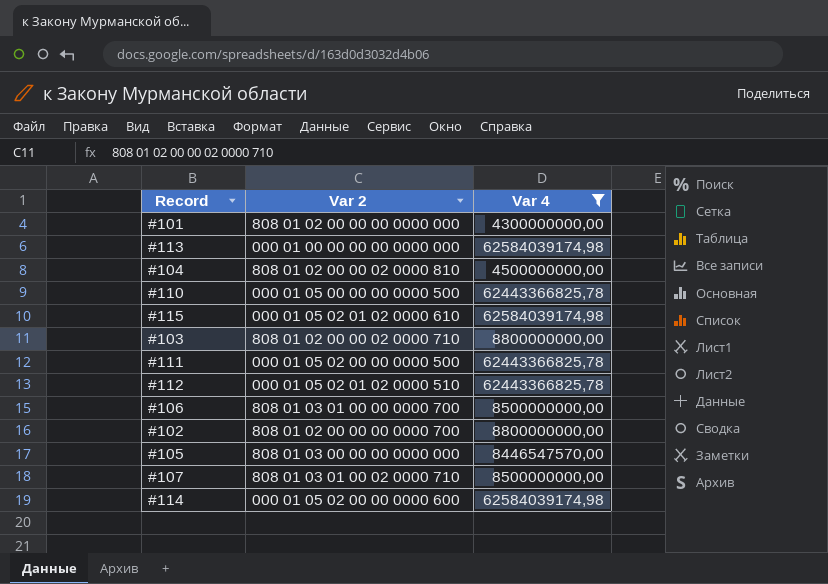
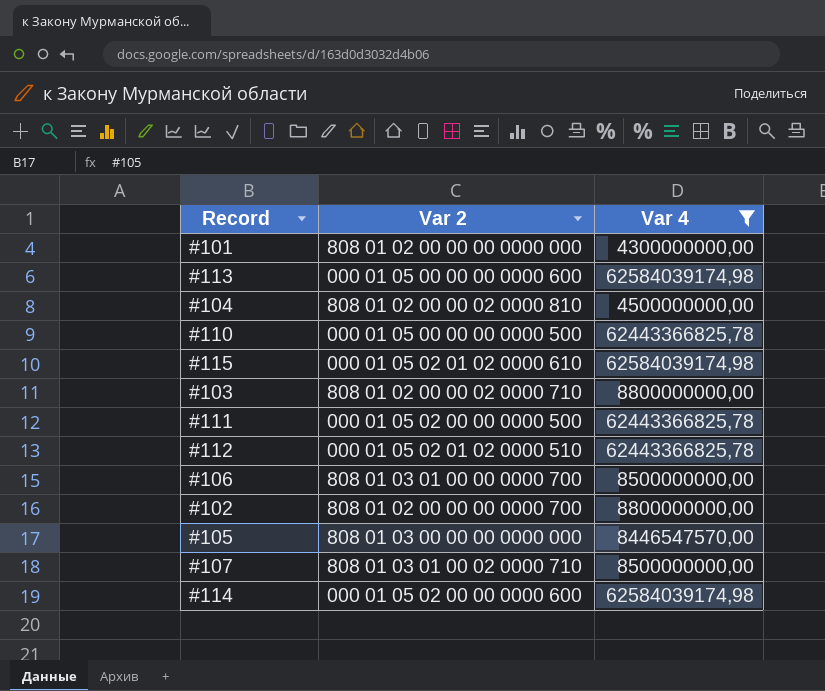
#113 | Var 2: 000 01 00 00 00 00 0000 000 -> 000 01 05 00 00 00 0000 600

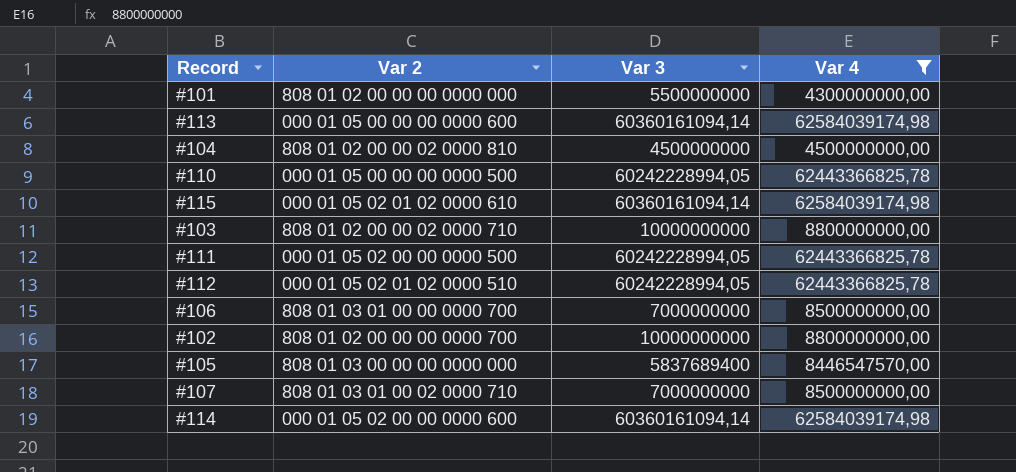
column Var 3 | position: none -> 3

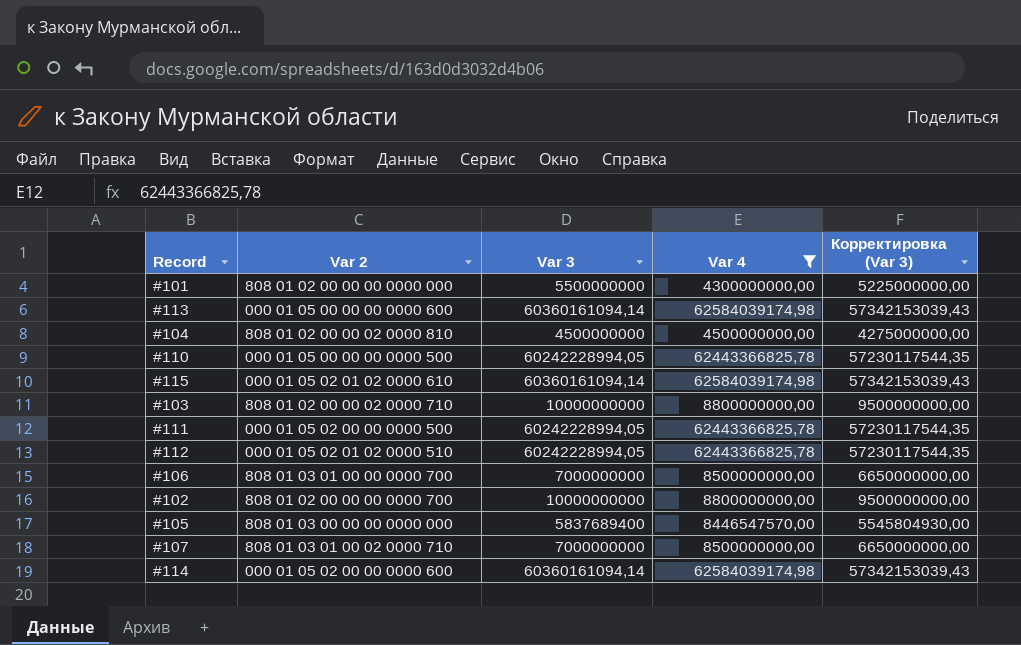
column Корректировка (Var 3) | formula: none -> [Var 3] * 0,95

